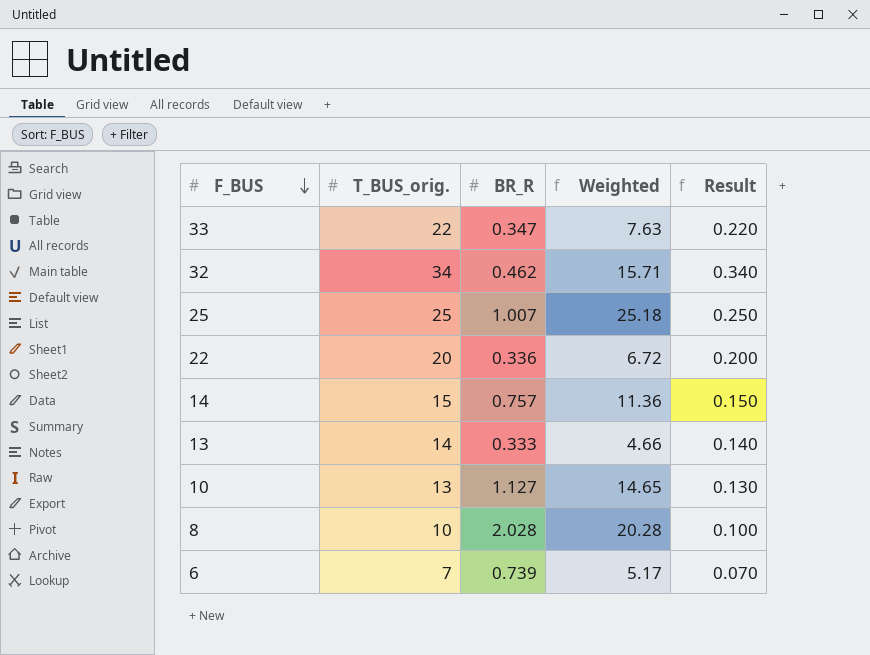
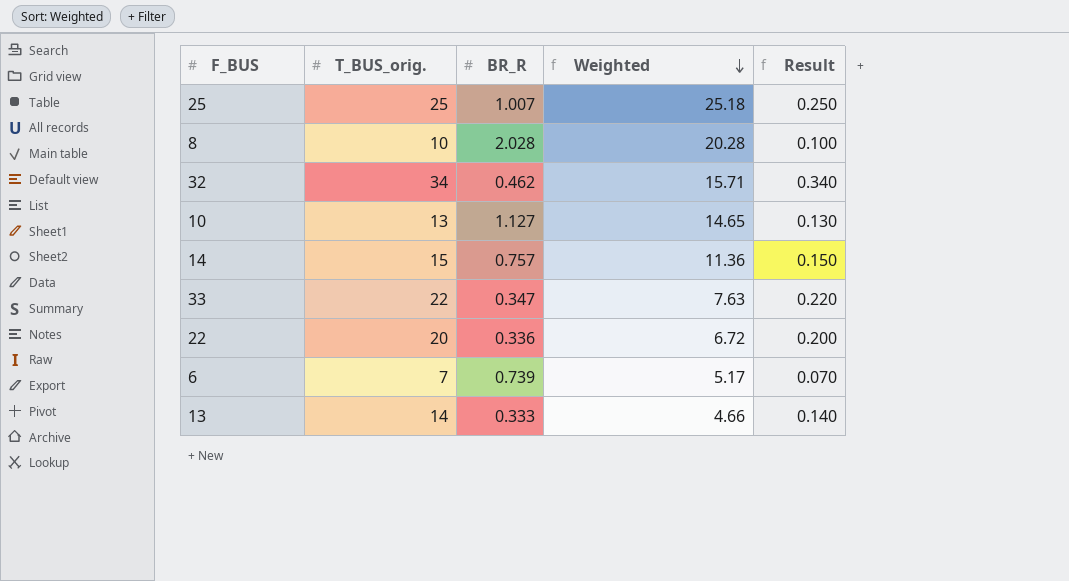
row order: F_BUS descending -> Weighted descending

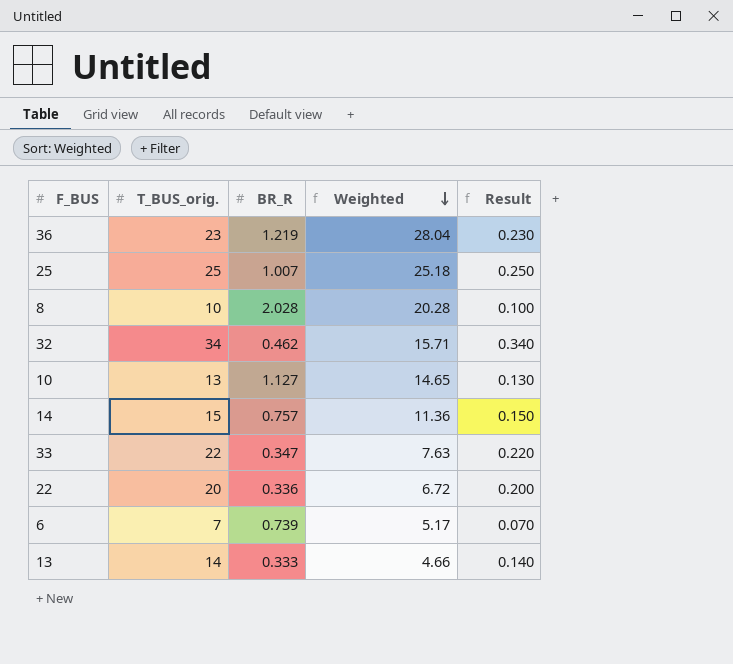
row 36: none -> 23 | 1.219 | 28.04 | 0.230

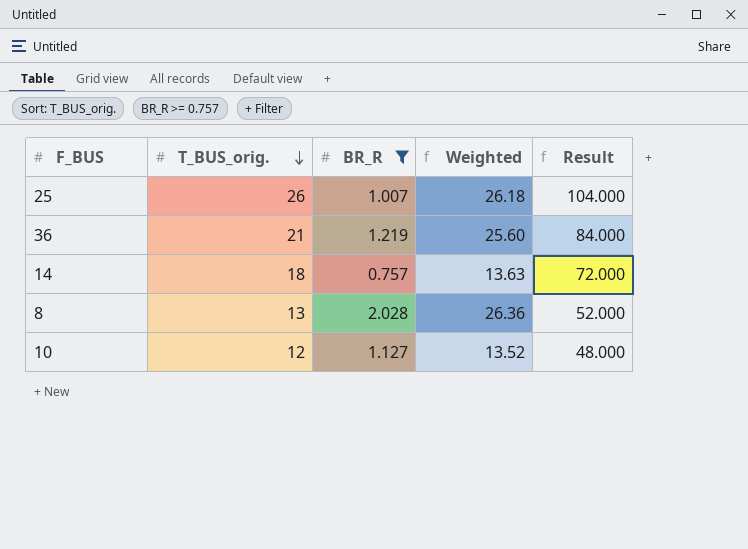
filter: none -> BR_R >= 0.757
row order: Weighted descending -> T_BUS_orig. descending
column Result | formula: [T_BUS_orig.] * 0.01 -> [T_BUS_orig.] * 4
25 | T_BUS_orig.: 25 -> 26
25 | Weighted: 25.18 -> 26.18
36 | T_BUS_orig.: 23 -> 21
36 | Weighted: 28.04 -> 25.60
14 | T_BUS_orig.: 15 -> 18
14 | Weighted: 11.36 -> 13.63
8 | T_BUS_orig.: 10 -> 13
8 | Weighted: 20.28 -> 26.36
10 | T_BUS_orig.: 13 -> 12
10 | Weighted: 14.65 -> 13.52

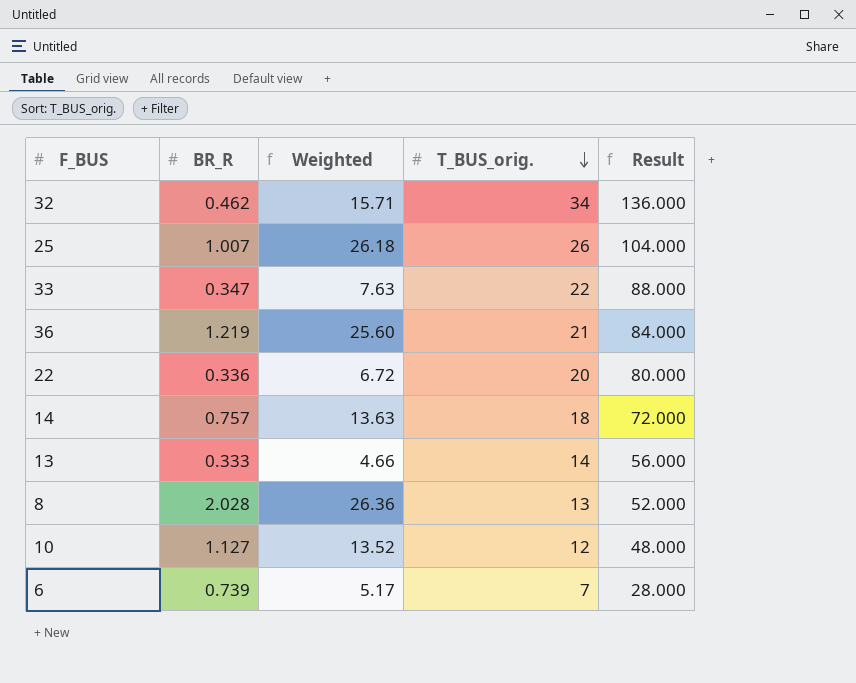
filter: BR_R >= 0.757 -> none
column T_BUS_orig. | position: 2 -> 4

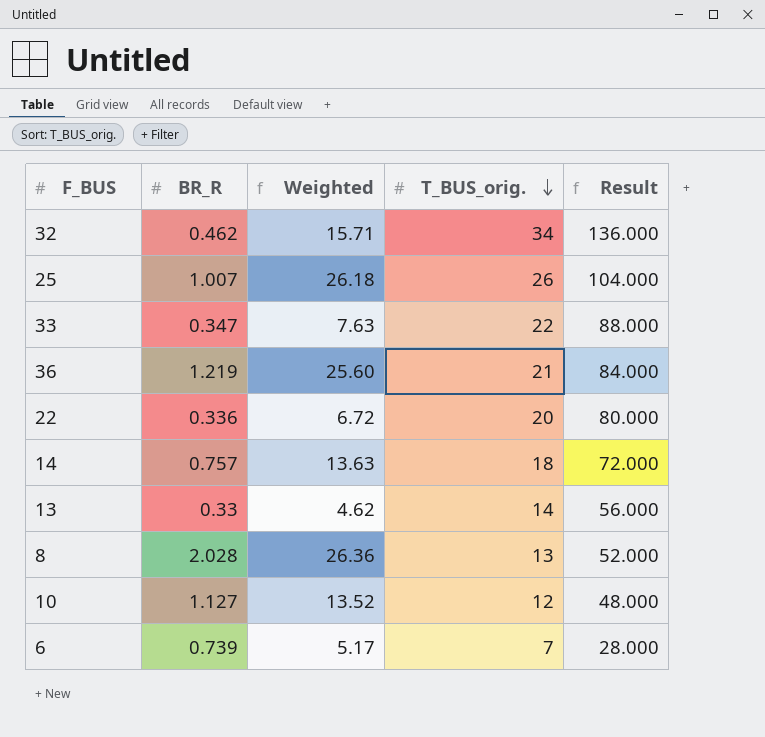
13 | BR_R: 0.333 -> 0.33
13 | Weighted: 4.66 -> 4.62

